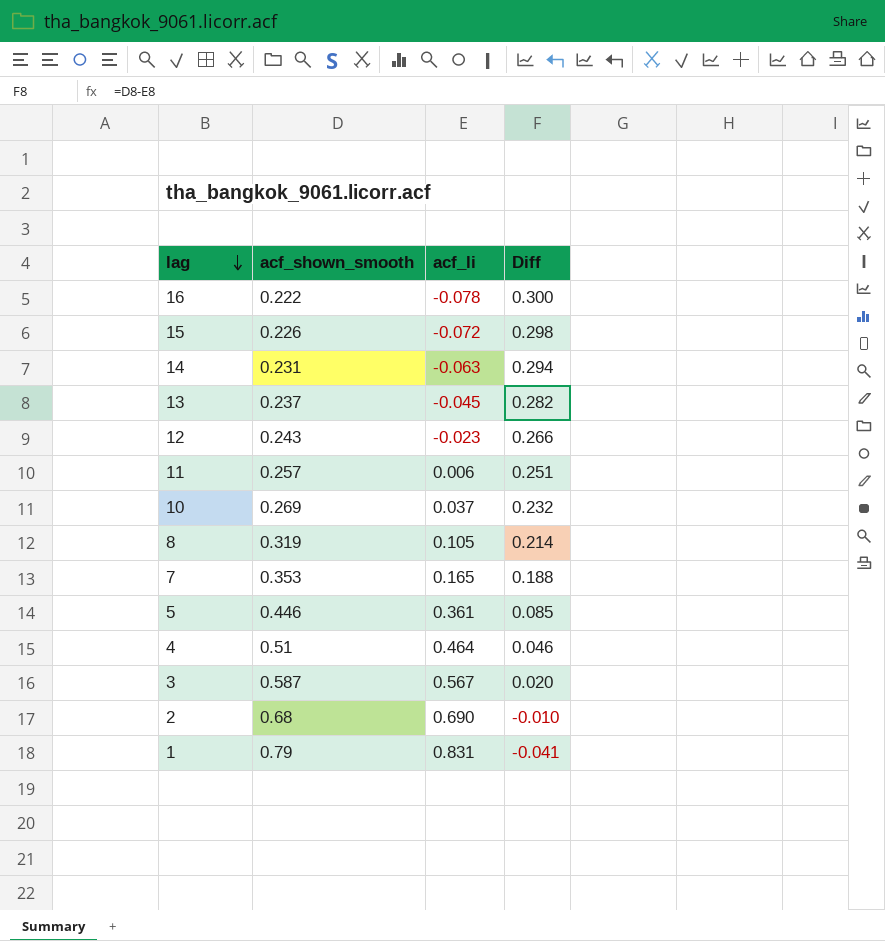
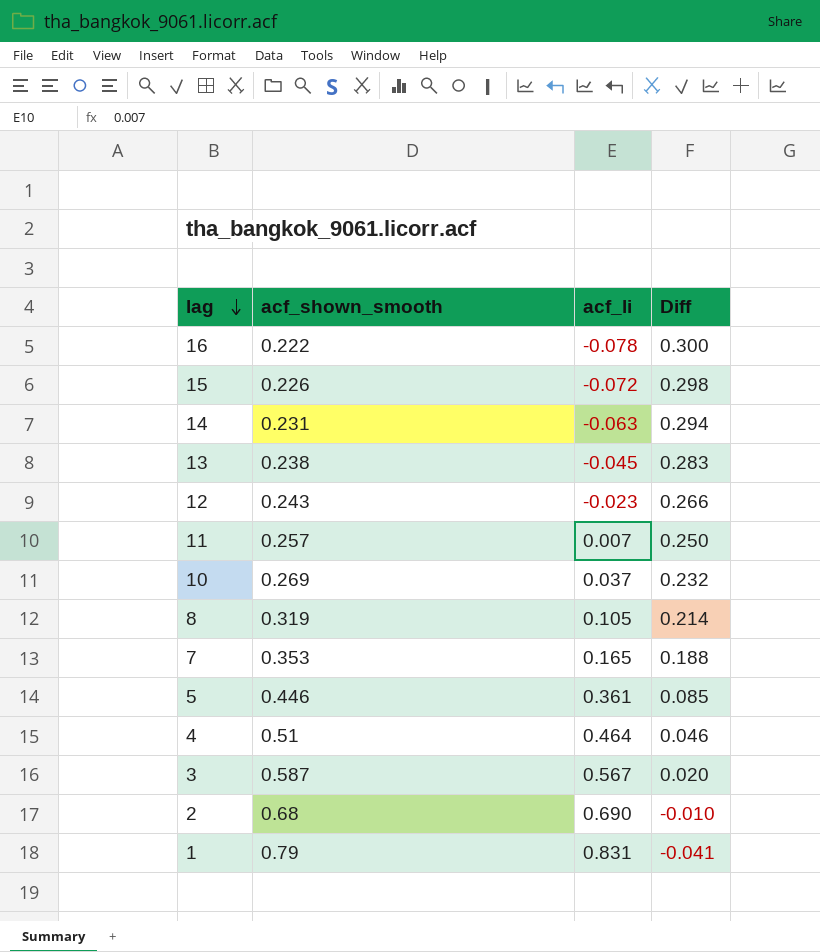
13 | acf_shown_smooth: 0.237 -> 0.238
13 | Diff: 0.282 -> 0.283
11 | acf_li: 0.006 -> 0.007
11 | Diff: 0.251 -> 0.250

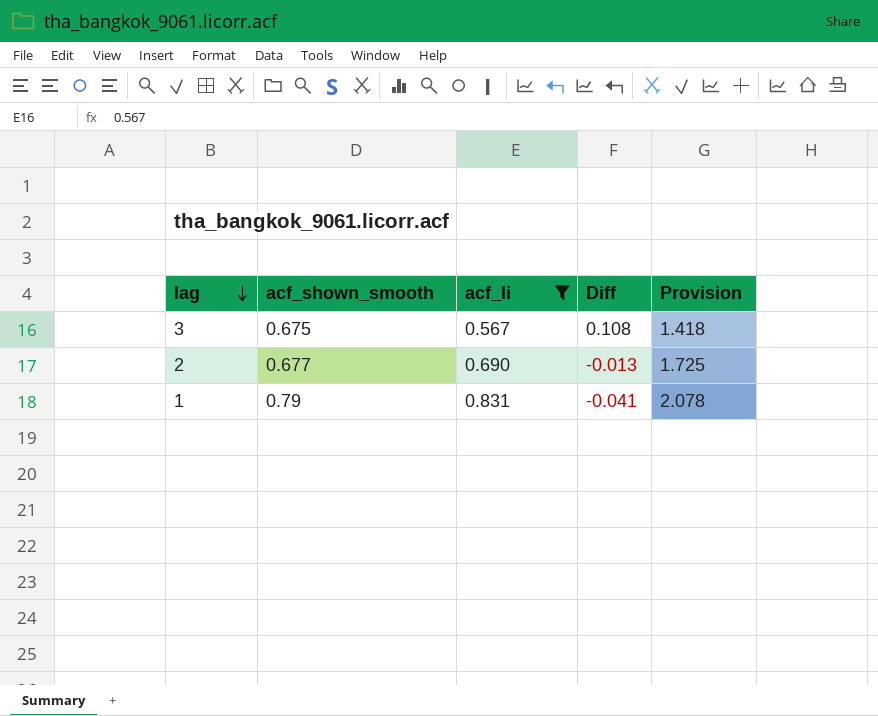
filter: none -> acf_li >= 0.567
column Provision | formula: none -> [acf_li] * 2.5
3 | acf_shown_smooth: 0.587 -> 0.675
3 | Diff: 0.020 -> 0.108
2 | acf_shown_smooth: 0.68 -> 0.677
2 | Diff: -0.010 -> -0.013

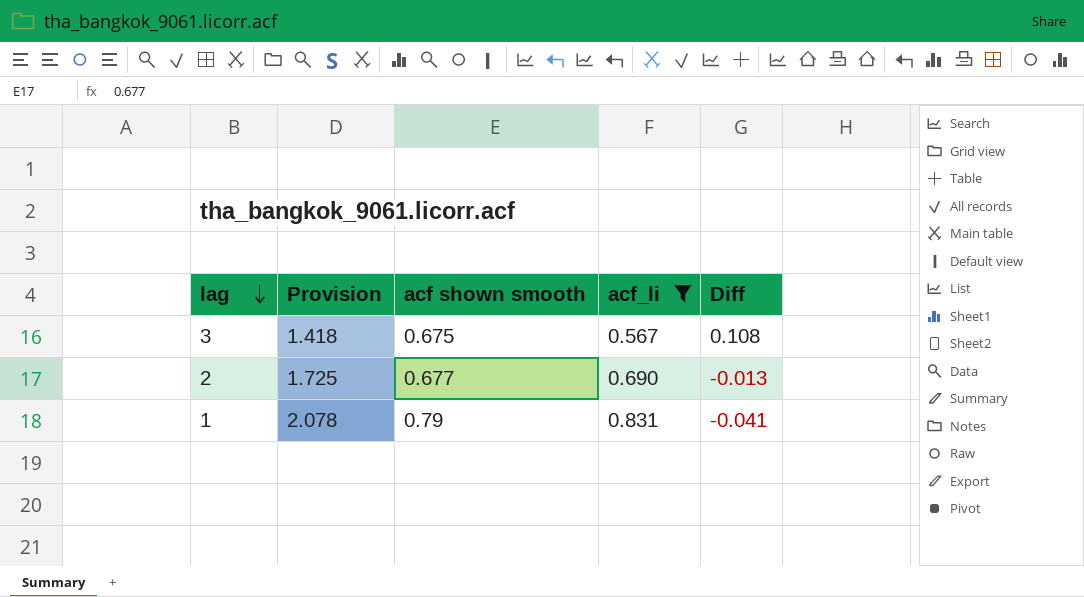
column Provision | position: 5 -> 2
column name: acf_shown_smooth -> acf shown smooth

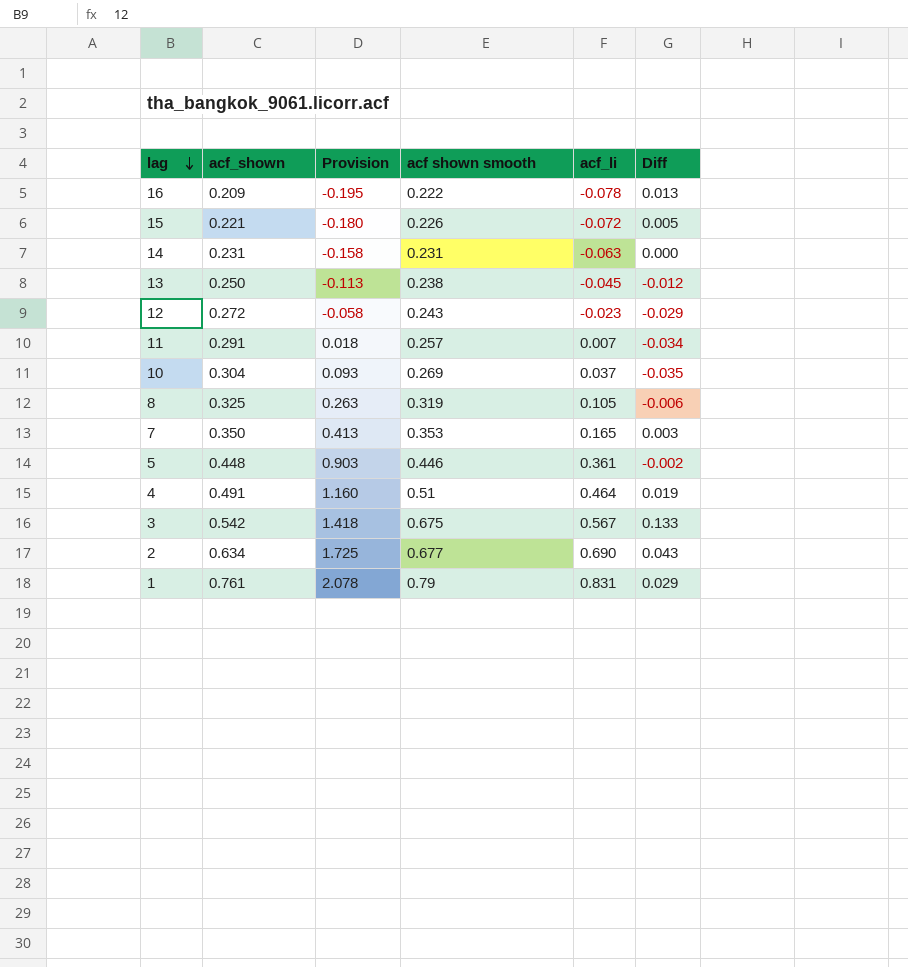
filter: acf_li >= 0.567 -> none
column acf_shown | position: none -> 2
column Diff | formula: [acf shown smooth] - [acf_li] -> [acf shown smooth] - [acf_shown]

